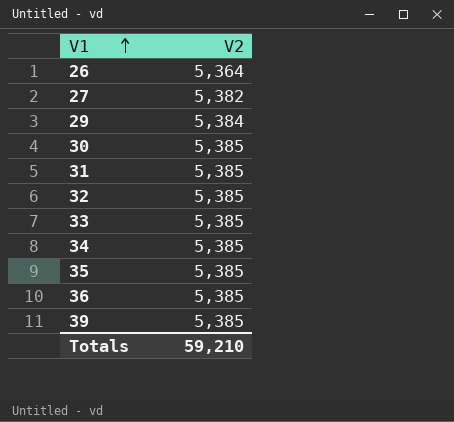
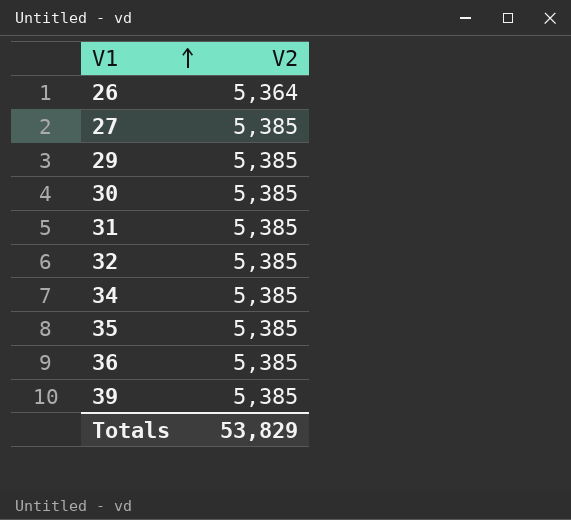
row 33: 5,385 -> none
27 | V2: 5,382 -> 5,385
29 | V2: 5,384 -> 5,385
Totals | V2: 59,210 -> 53,829

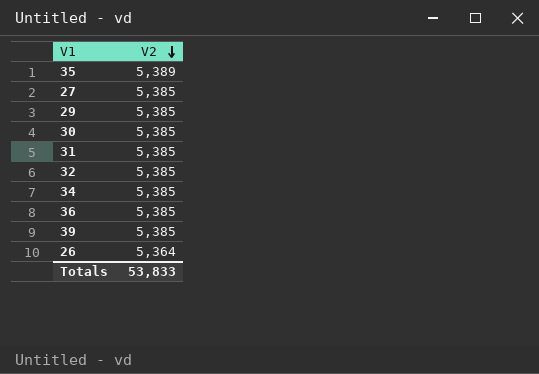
row order: V1 ascending -> V2 descending
35 | V2: 5,385 -> 5,389
Totals | V2: 53,829 -> 53,833

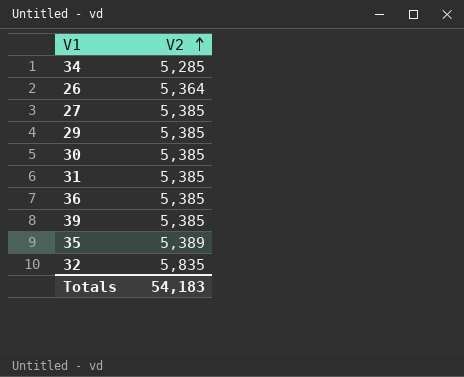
row order: V2 descending -> V2 ascending
34 | V2: 5,385 -> 5,285
32 | V2: 5,385 -> 5,835
Totals | V2: 53,833 -> 54,183

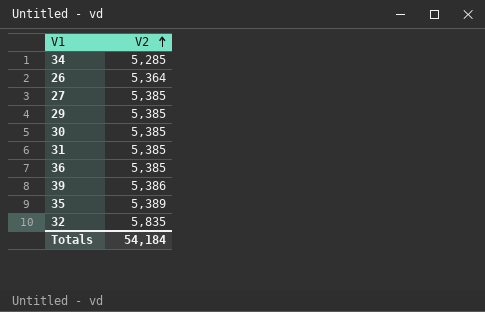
39 | V2: 5,385 -> 5,386
Totals | V2: 54,183 -> 54,184

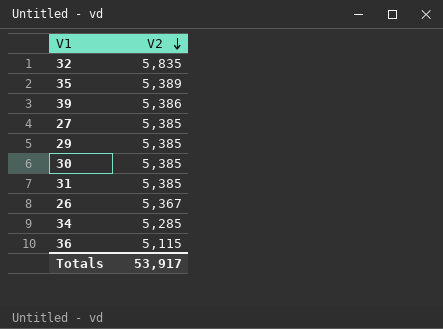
row order: V2 ascending -> V2 descending
26 | V2: 5,364 -> 5,367
36 | V2: 5,385 -> 5,115
Totals | V2: 54,184 -> 53,917

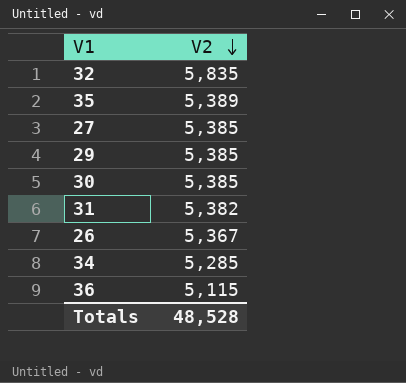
row 39: 5,386 -> none
31 | V2: 5,385 -> 5,382
Totals | V2: 53,917 -> 48,528

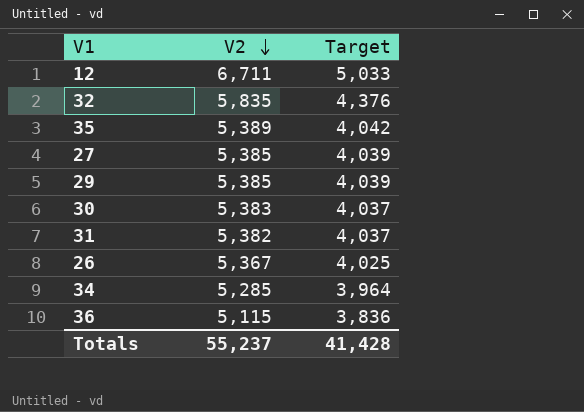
column Target | formula: none -> [V2] * 0.75
row 12: none -> 6,711 | 5,033
30 | V2: 5,385 -> 5,383
Totals | V2: 48,528 -> 55,237

